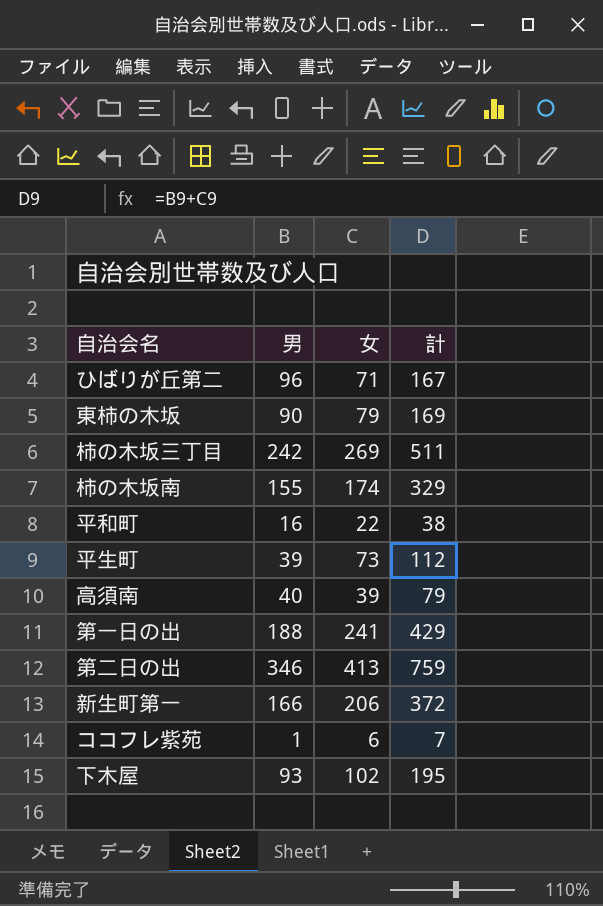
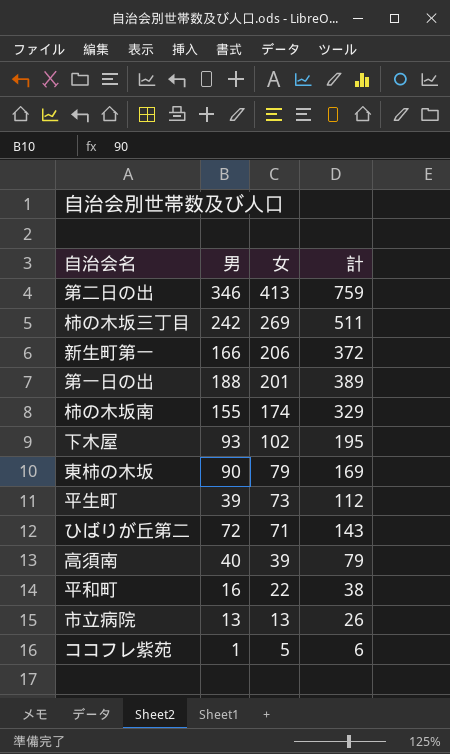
row order: none -> 女 descending
第一日の出 | 女: 241 -> 201
第一日の出 | 計: 429 -> 389
ひばりが丘第二 | 男: 96 -> 72
ひばりが丘第二 | 計: 167 -> 143
row 市立病院: none -> 13 | 13 | 26
ココフレ紫苑 | 女: 6 -> 5
ココフレ紫苑 | 計: 7 -> 6

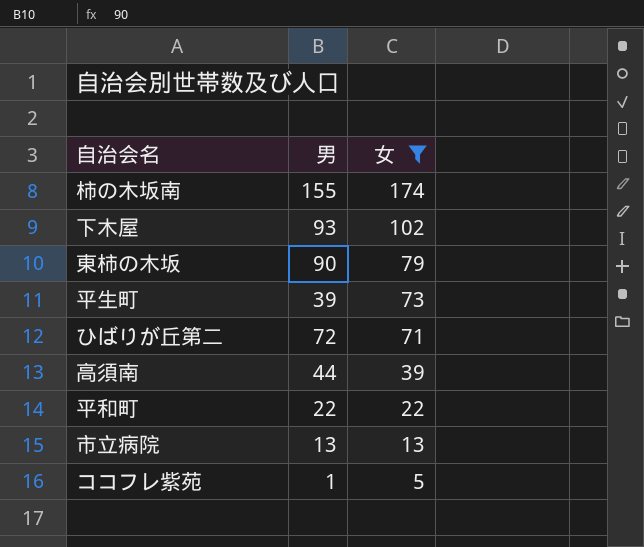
filter: none -> 女 <= 174
column 計 | formula: [男] + [女] -> none
高須南 | 男: 40 -> 44
平和町 | 男: 16 -> 22

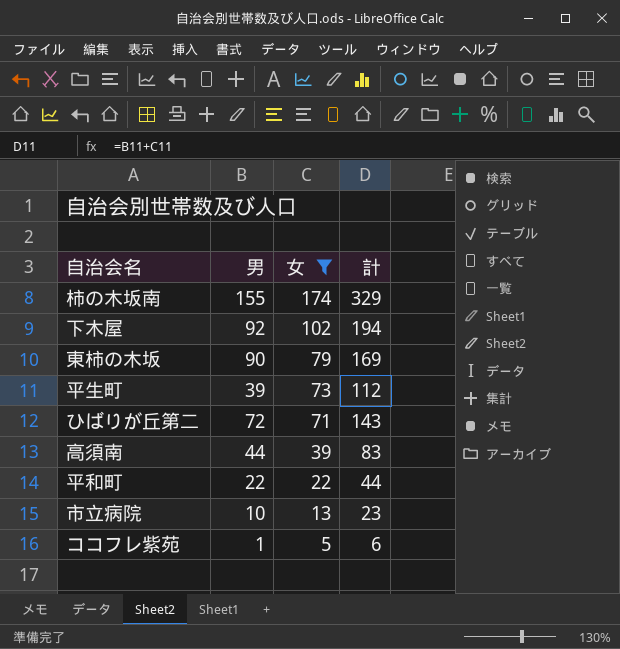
column 計 | formula: none -> [男] + [女]
下木屋 | 男: 93 -> 92
市立病院 | 男: 13 -> 10

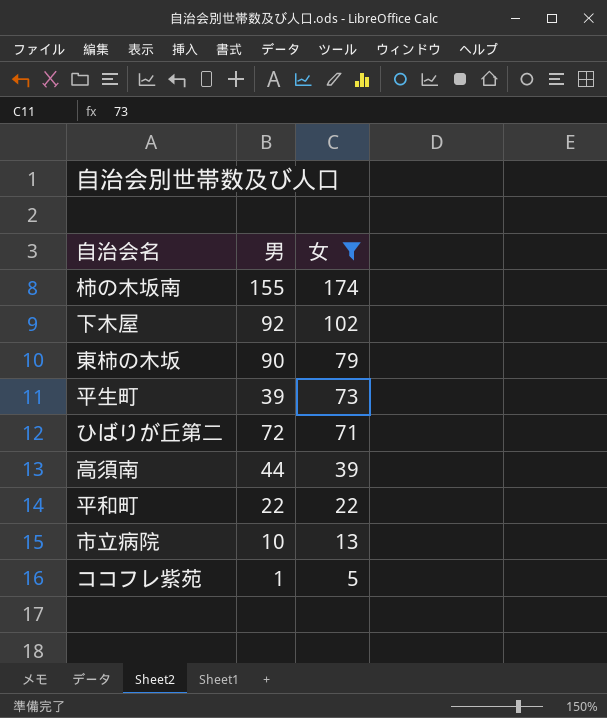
column 計 | formula: [男] + [女] -> none

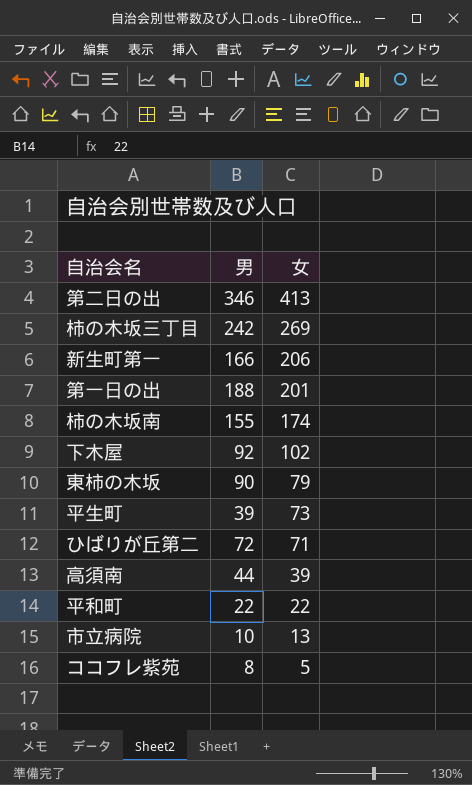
filter: 女 <= 174 -> none
ココフレ紫苑 | 男: 1 -> 8

